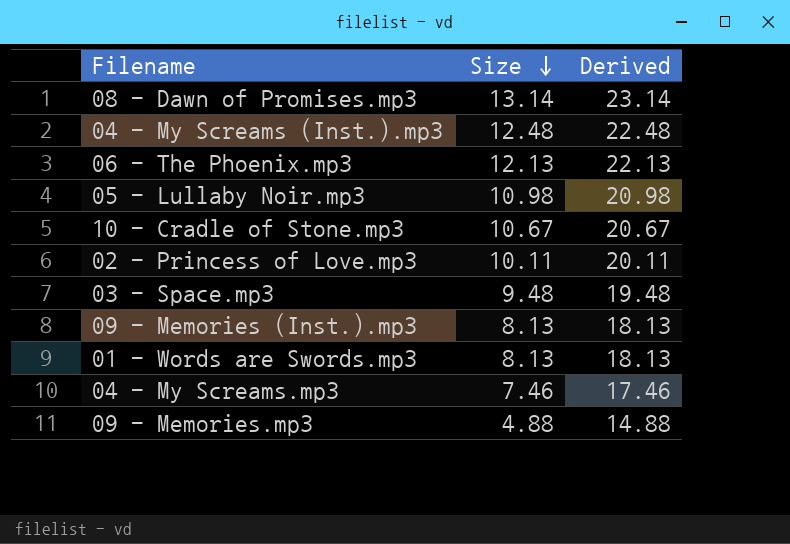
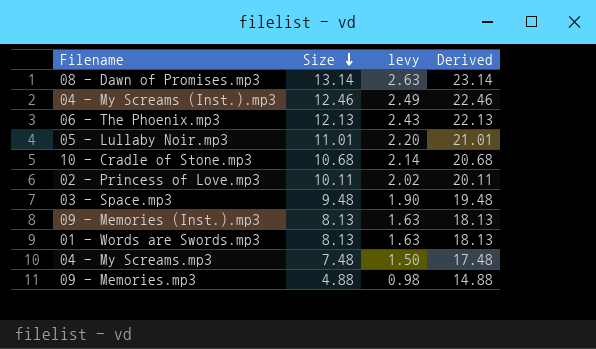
column levy | formula: none -> [Size] * 0.2
04 - My Screams (Inst.).mp3 | Size: 12.48 -> 12.46
04 - My Screams (Inst.).mp3 | Derived: 22.48 -> 22.46
05 - Lullaby Noir.mp3 | Size: 10.98 -> 11.01
05 - Lullaby Noir.mp3 | Derived: 20.98 -> 21.01
10 - Cradle of Stone.mp3 | Size: 10.67 -> 10.68
10 - Cradle of Stone.mp3 | Derived: 20.67 -> 20.68
04 - My Screams.mp3 | Size: 7.46 -> 7.48
04 - My Screams.mp3 | Derived: 17.46 -> 17.48

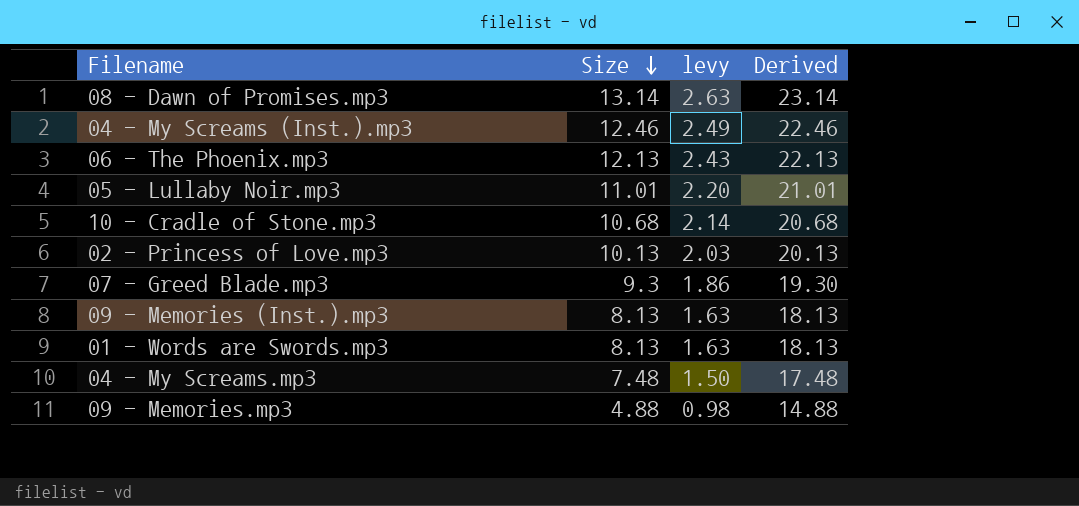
row 03 - Space.mp3: 9.48 | 1.90 | 19.48 -> none
02 - Princess of Love.mp3 | Size: 10.11 -> 10.13
02 - Princess of Love.mp3 | levy: 2.02 -> 2.03
02 - Princess of Love.mp3 | Derived: 20.11 -> 20.13
row 07 - Greed Blade.mp3: none -> 9.3 | 1.86 | 19.30

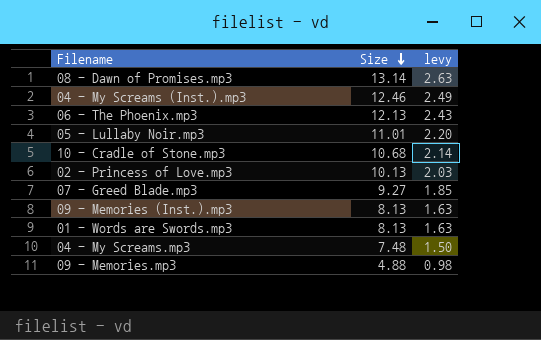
column Derived | formula: [Size] + 10 -> none
07 - Greed Blade.mp3 | Size: 9.3 -> 9.27
07 - Greed Blade.mp3 | levy: 1.86 -> 1.85

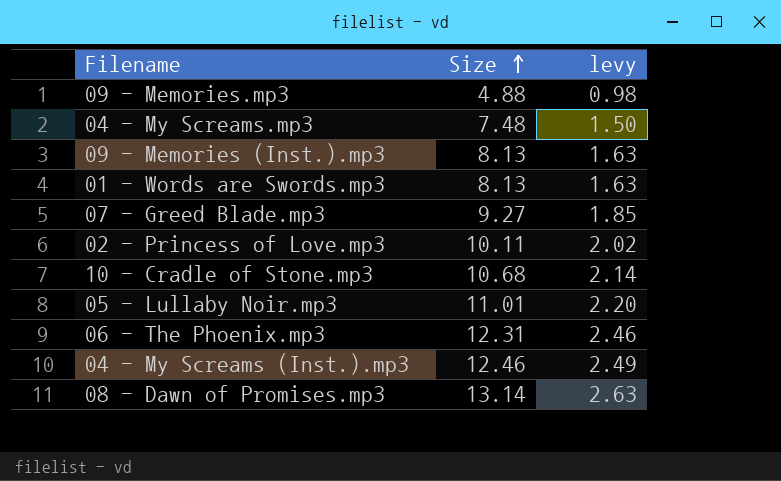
row order: Size descending -> Size ascending
02 - Princess of Love.mp3 | Size: 10.13 -> 10.11
02 - Princess of Love.mp3 | levy: 2.03 -> 2.02
06 - The Phoenix.mp3 | Size: 12.13 -> 12.31
06 - The Phoenix.mp3 | levy: 2.43 -> 2.46

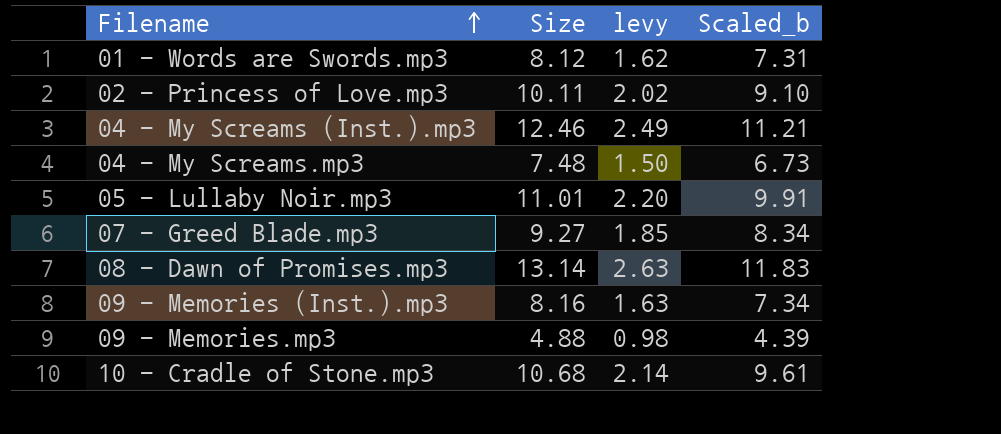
row order: Size ascending -> Filename ascending
column Scaled_b | formula: none -> [Size] * 0.9
row 06 - The Phoenix.mp3: 12.31 | 2.46 -> none
01 - Words are Swords.mp3 | Size: 8.13 -> 8.12
01 - Words are Swords.mp3 | levy: 1.63 -> 1.62
09 - Memories (Inst.).mp3 | Size: 8.13 -> 8.16

